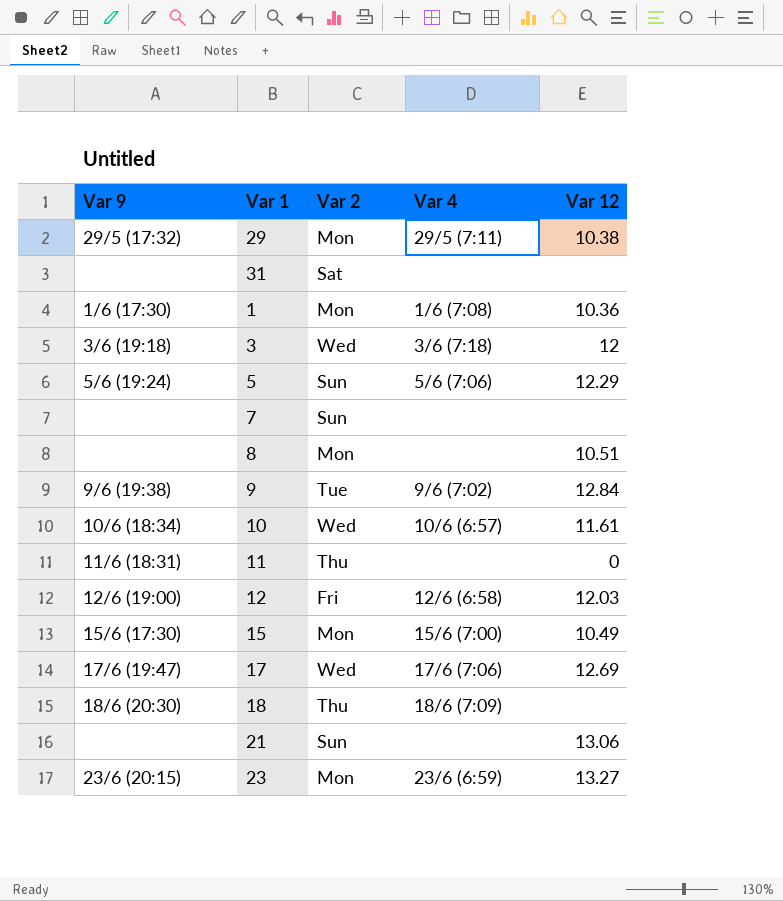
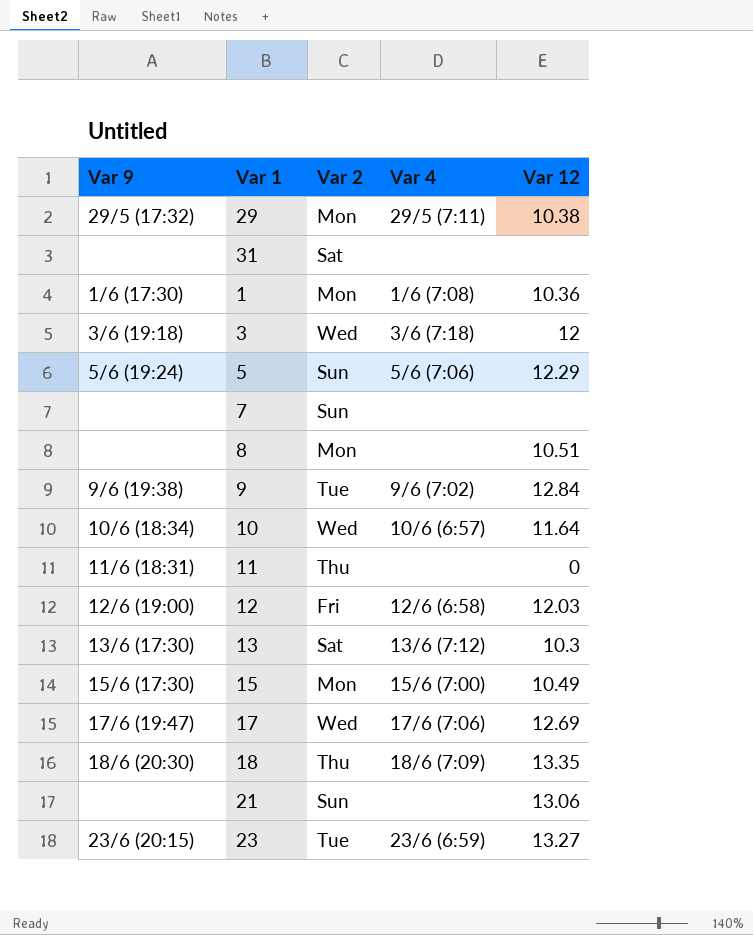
10 | Var 12: 11.61 -> 11.64
row 13: none -> 13/6 (17:30) | Sat | 13/6 (7:12) | 10.3
18 | Var 12: none -> 13.35
23 | Var 2: Mon -> Tue

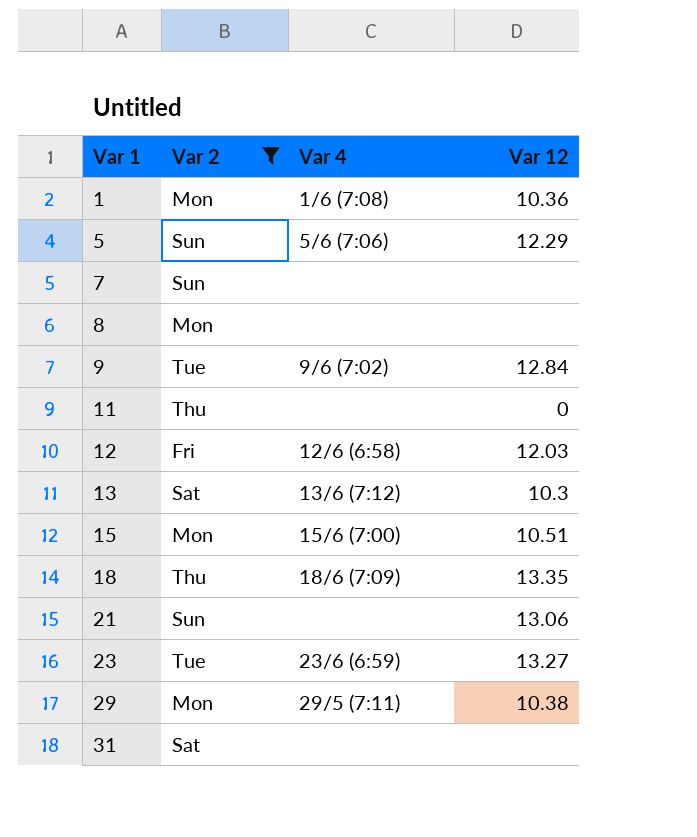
filter: none -> Var 2 != Wed
row order: none -> Var 1 ascending
column Var 9 | position: 1 -> none
8 | Var 12: 10.51 -> none
15 | Var 12: 10.49 -> 10.51

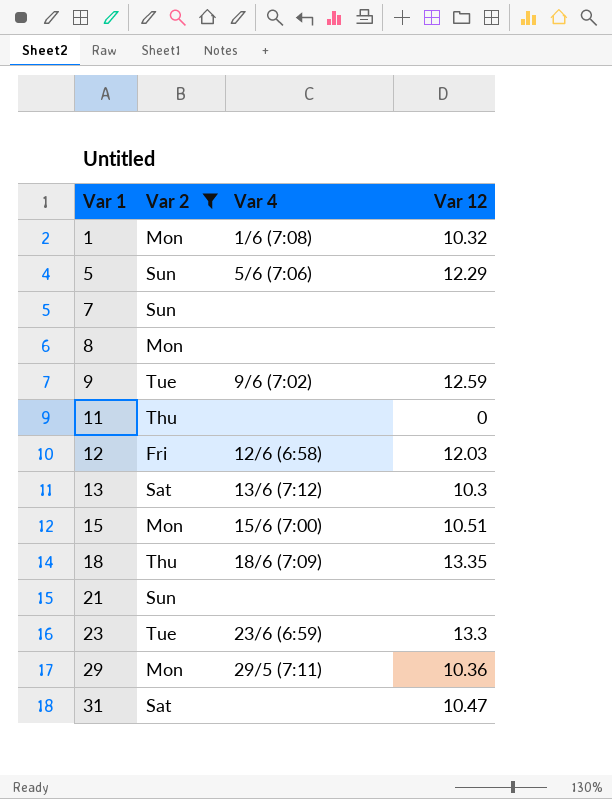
1 | Var 12: 10.36 -> 10.32
9 | Var 12: 12.84 -> 12.59
21 | Var 12: 13.06 -> none
23 | Var 12: 13.27 -> 13.3
29 | Var 12: 10.38 -> 10.36
31 | Var 12: none -> 10.47

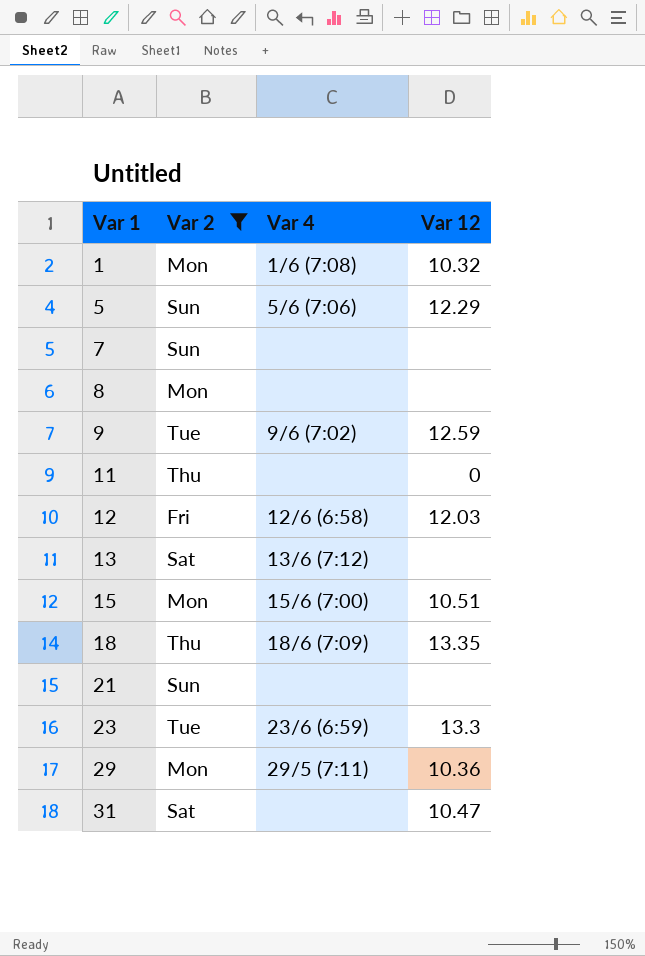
13 | Var 12: 10.3 -> none

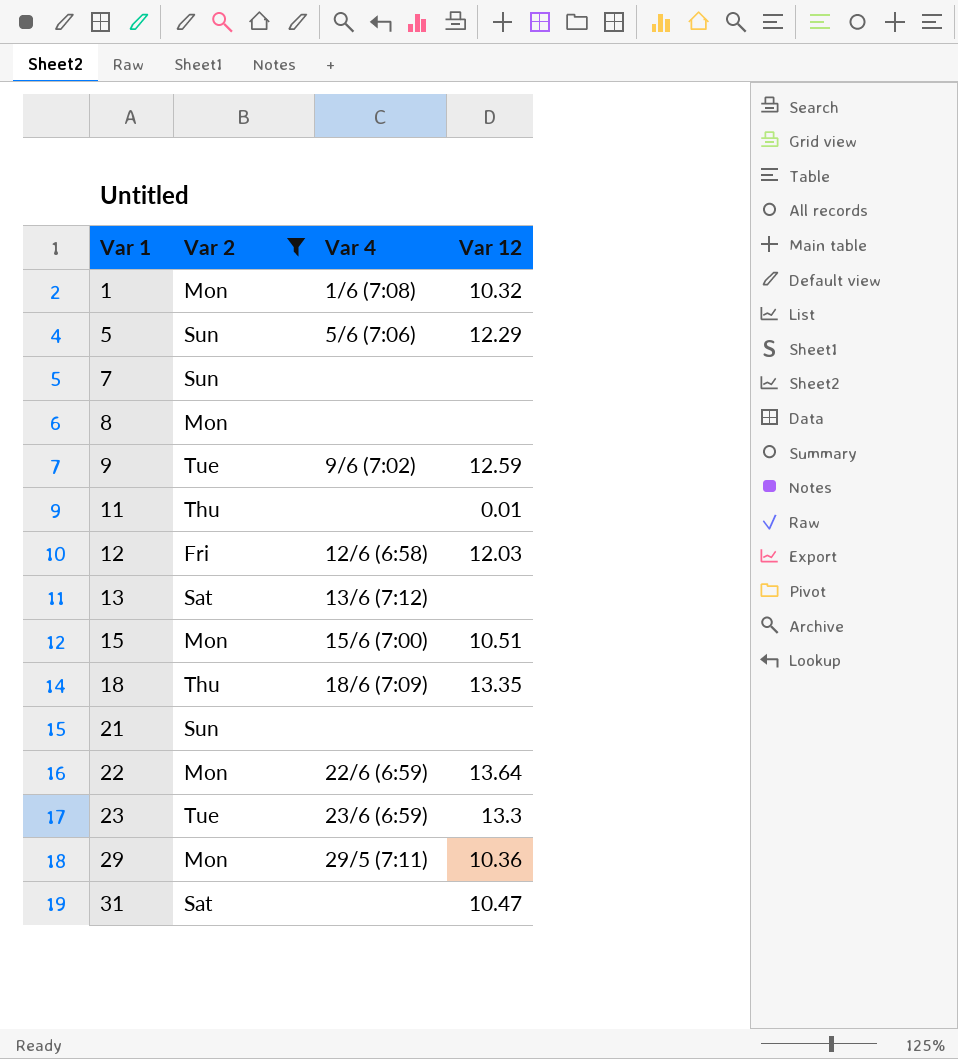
11 | Var 12: 0 -> 0.01
row 22: none -> Mon | 22/6 (6:59) | 13.64

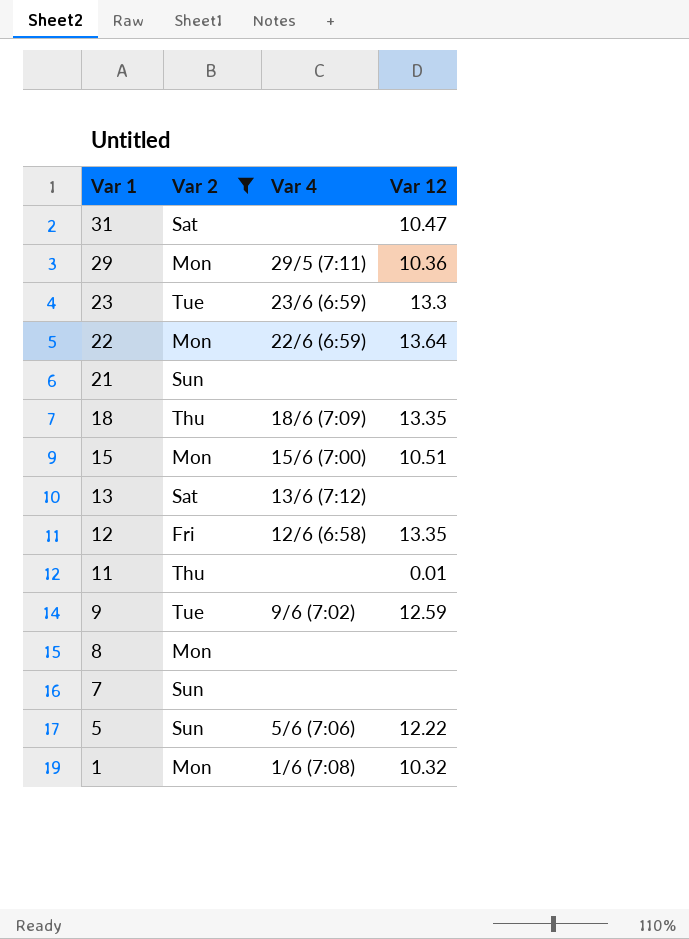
row order: Var 1 ascending -> Var 1 descending
12 | Var 12: 12.03 -> 13.35
5 | Var 12: 12.29 -> 12.22

